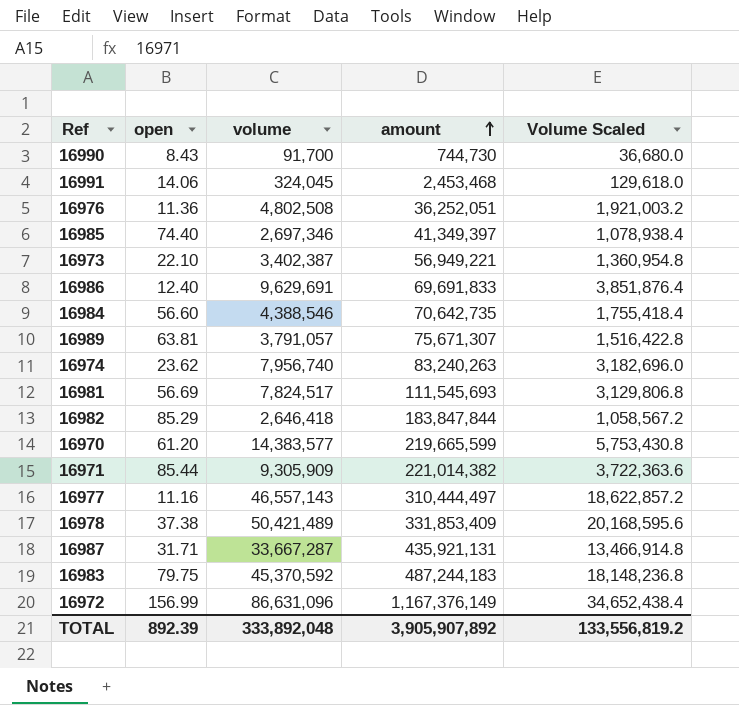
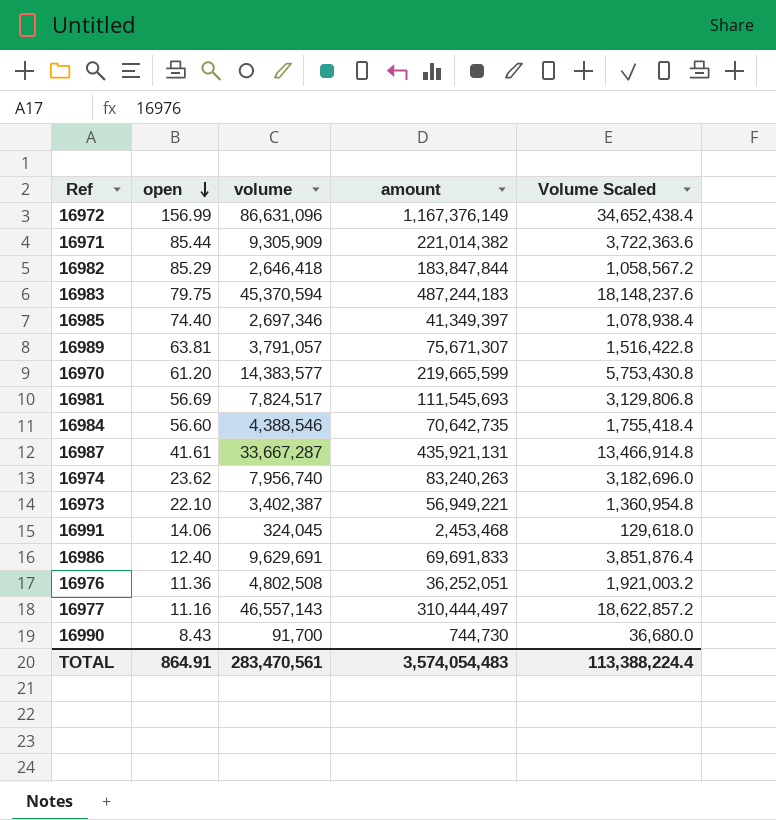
row order: amount ascending -> open descending
row 16978: 37.38 | 50,421,489 | 331,853,409 | 20,168,595.6 -> none
16983 | volume: 45,370,592 -> 45,370,594
16983 | Volume Scaled: 18,148,236.8 -> 18,148,237.6
16987 | open: 31.71 -> 41.61
TOTAL | open: 892.39 -> 864.91
TOTAL | volume: 333,892,048 -> 283,470,561
TOTAL | amount: 3,905,907,892 -> 3,574,054,483
TOTAL | Volume Scaled: 133,556,819.2 -> 113,388,224.4

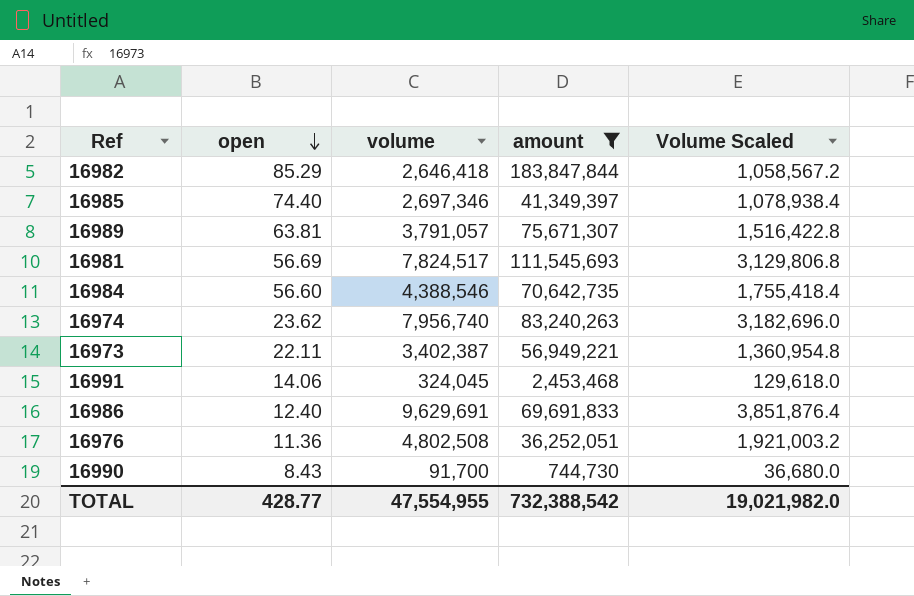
filter: none -> amount <= 183,847,844
16973 | open: 22.10 -> 22.11
TOTAL | open: 864.91 -> 428.77
TOTAL | volume: 283,470,561 -> 47,554,955
TOTAL | amount: 3,574,054,483 -> 732,388,542
TOTAL | Volume Scaled: 113,388,224.4 -> 19,021,982.0

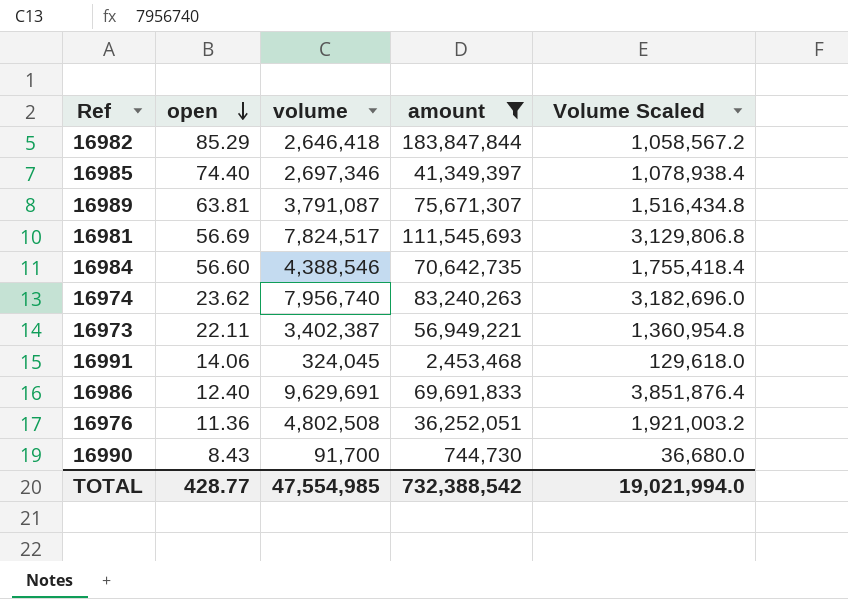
16989 | volume: 3,791,057 -> 3,791,087
16989 | Volume Scaled: 1,516,422.8 -> 1,516,434.8
TOTAL | volume: 47,554,955 -> 47,554,985
TOTAL | Volume Scaled: 19,021,982.0 -> 19,021,994.0

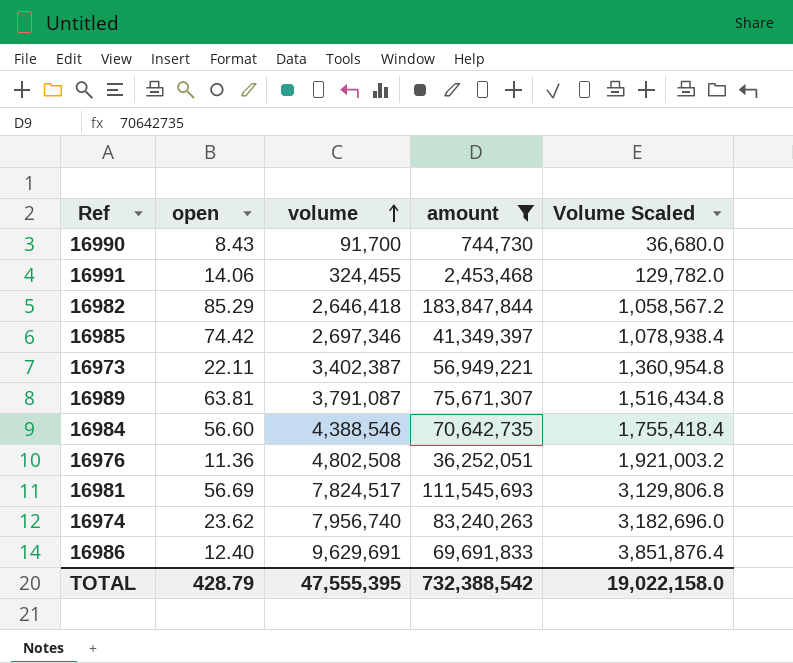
row order: open descending -> volume ascending
16991 | volume: 324,045 -> 324,455
16991 | Volume Scaled: 129,618.0 -> 129,782.0
16985 | open: 74.40 -> 74.42
TOTAL | open: 428.77 -> 428.79
TOTAL | volume: 47,554,985 -> 47,555,395
TOTAL | Volume Scaled: 19,021,994.0 -> 19,022,158.0

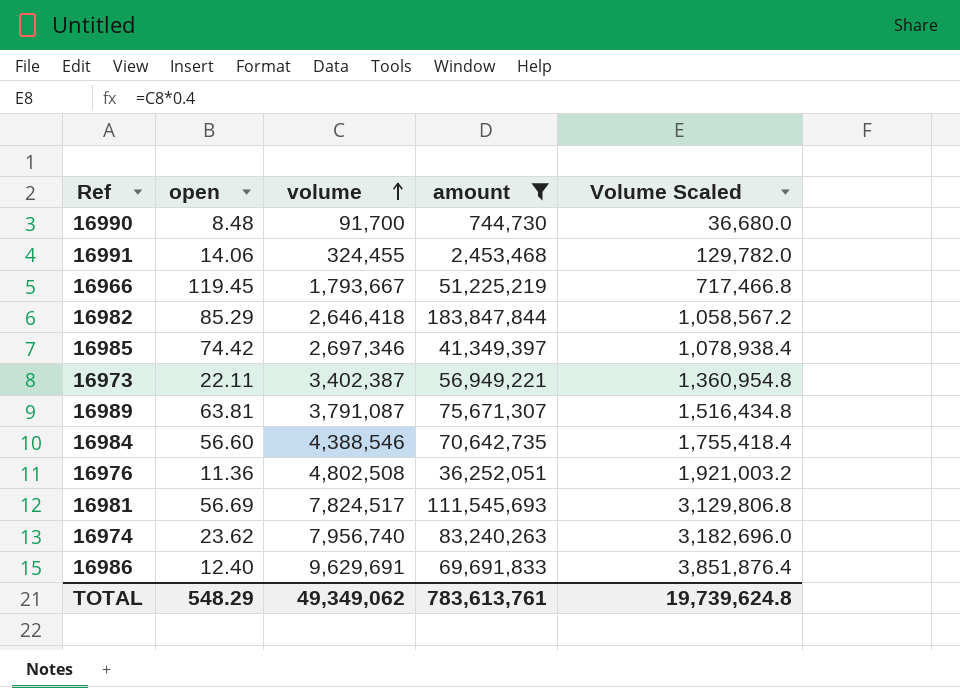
16990 | open: 8.43 -> 8.48
row 16966: none -> 119.45 | 1,793,667 | 51,225,219 | 717,466.8
TOTAL | open: 428.79 -> 548.29
TOTAL | volume: 47,555,395 -> 49,349,062
TOTAL | amount: 732,388,542 -> 783,613,761
TOTAL | Volume Scaled: 19,022,158.0 -> 19,739,624.8

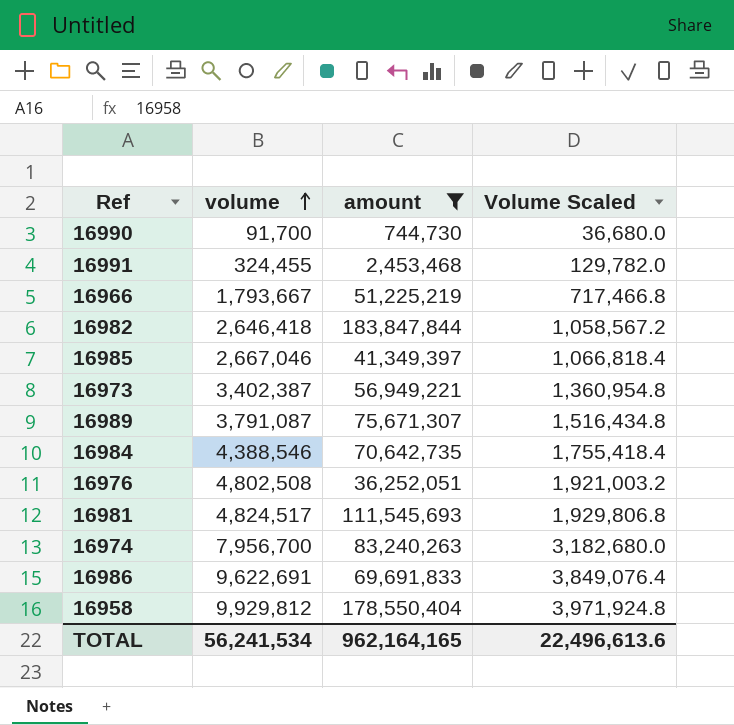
column open | position: 2 -> none
16985 | volume: 2,697,346 -> 2,667,046
16985 | Volume Scaled: 1,078,938.4 -> 1,066,818.4
16981 | volume: 7,824,517 -> 4,824,517
16981 | Volume Scaled: 3,129,806.8 -> 1,929,806.8
16974 | volume: 7,956,740 -> 7,956,700
16974 | Volume Scaled: 3,182,696.0 -> 3,182,680.0
16986 | volume: 9,629,691 -> 9,622,691
16986 | Volume Scaled: 3,851,876.4 -> 3,849,076.4
row 16958: none -> 9,929,812 | 178,550,404 | 3,971,924.8
TOTAL | volume: 49,349,062 -> 56,241,534
TOTAL | amount: 783,613,761 -> 962,164,165
TOTAL | Volume Scaled: 19,739,624.8 -> 22,496,613.6

